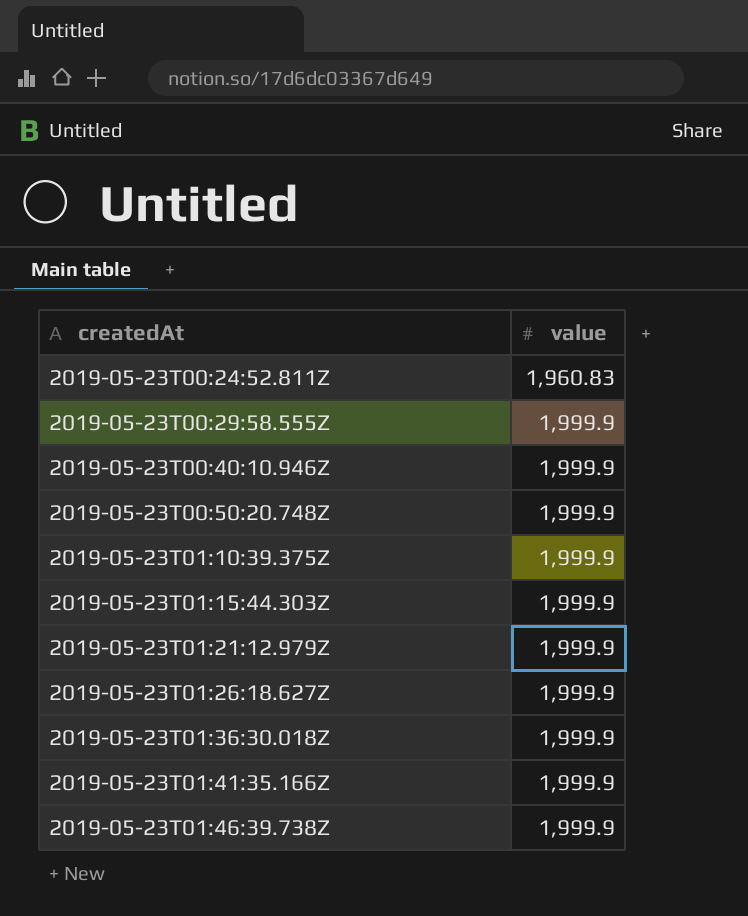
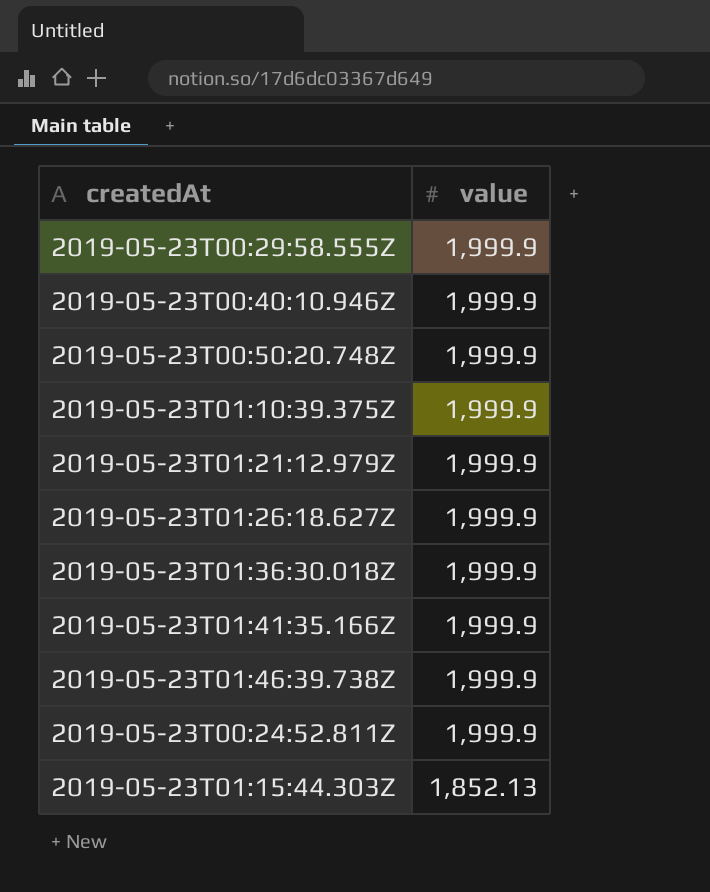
row order: createdAt ascending -> value descending
2019-05-23T00:24:52.811Z | value: 1,960.83 -> 1,999.9
2019-05-23T01:15:44.303Z | value: 1,999.9 -> 1,852.13

